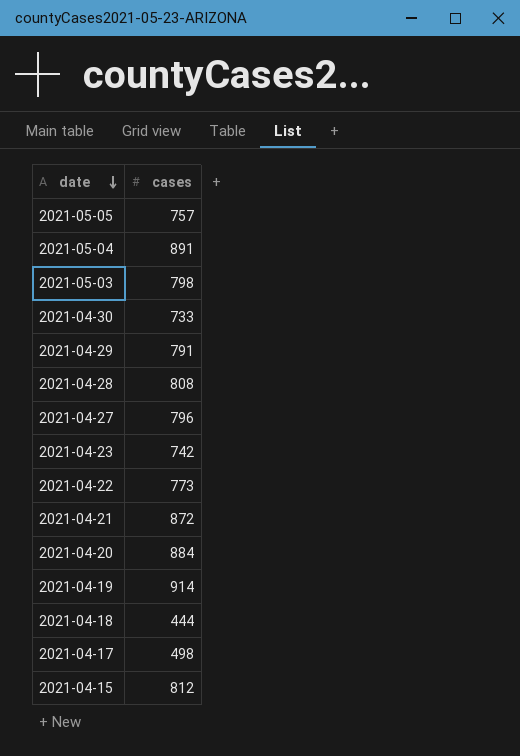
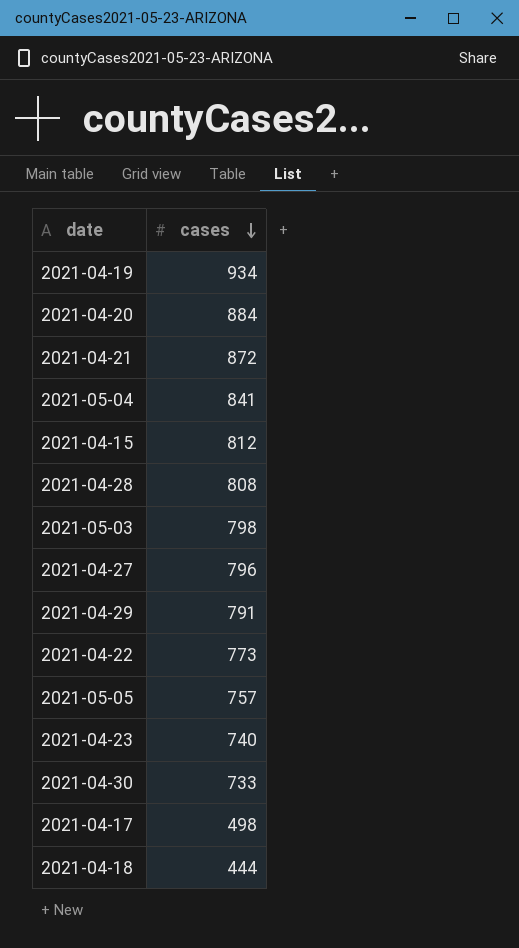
row order: date descending -> cases descending
2021-04-19 | cases: 914 -> 934
2021-05-04 | cases: 891 -> 841
2021-04-23 | cases: 742 -> 740

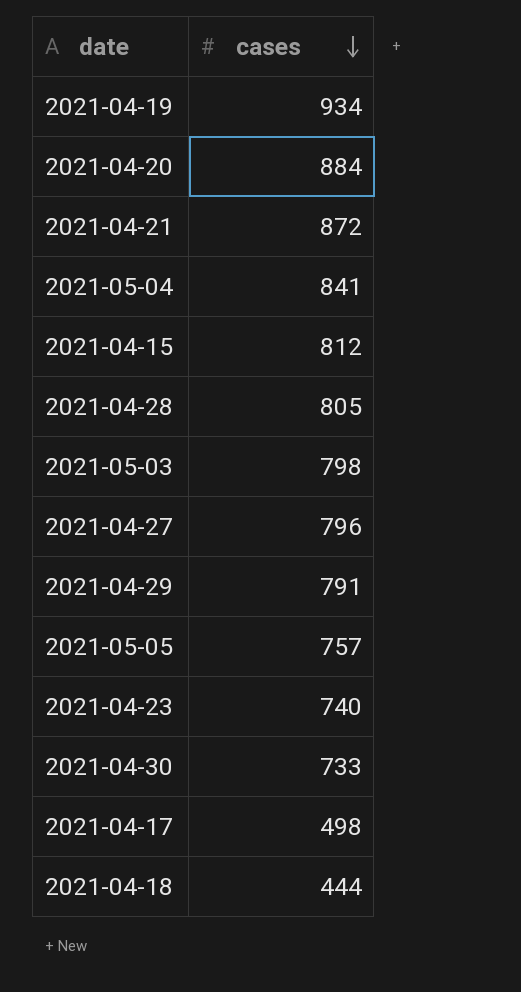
row 2021-04-22: 773 -> none
2021-04-28 | cases: 808 -> 805

